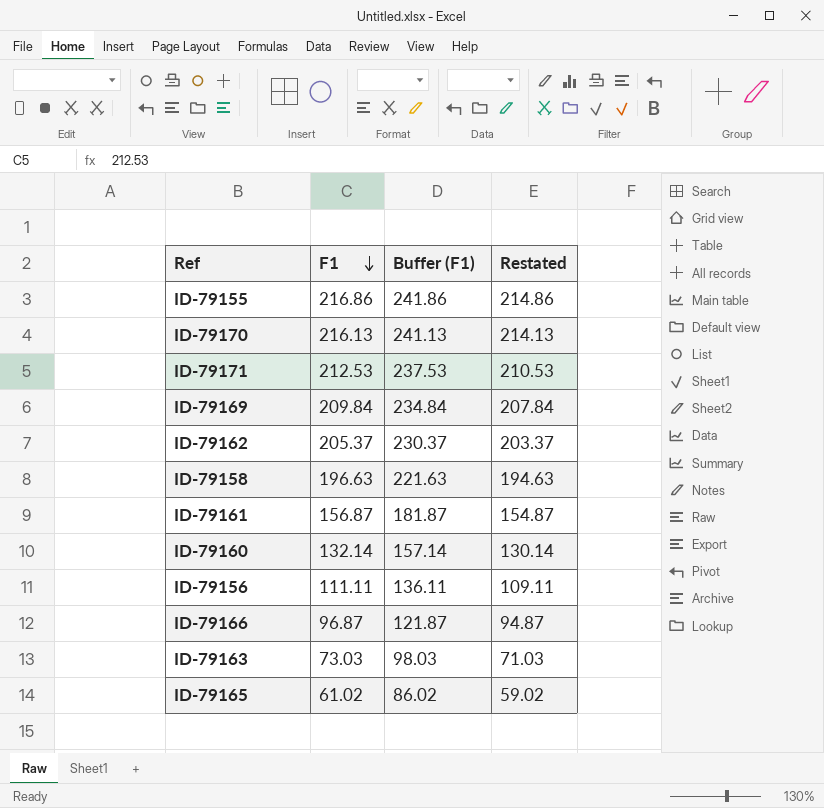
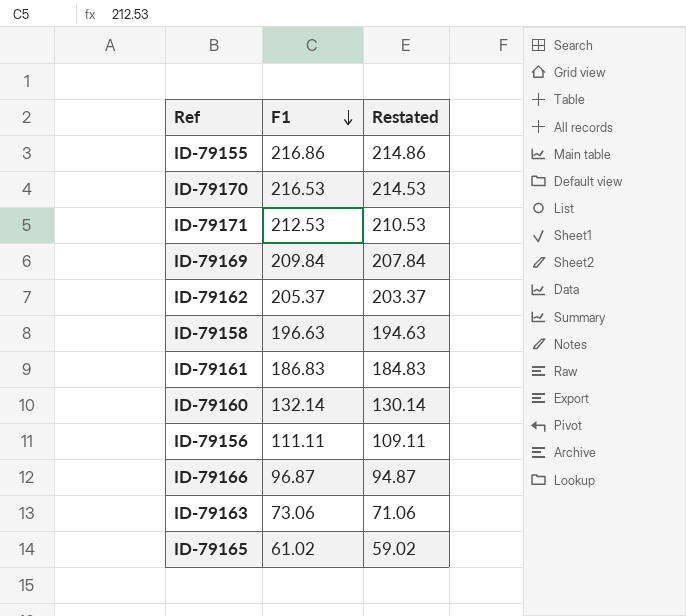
column Buffer (F1) | formula: [F1] + 25 -> none
ID-79170 | F1: 216.13 -> 216.53
ID-79170 | Restated: 214.13 -> 214.53
ID-79161 | F1: 156.87 -> 186.83
ID-79161 | Restated: 154.87 -> 184.83
ID-79163 | F1: 73.03 -> 73.06
ID-79163 | Restated: 71.03 -> 71.06

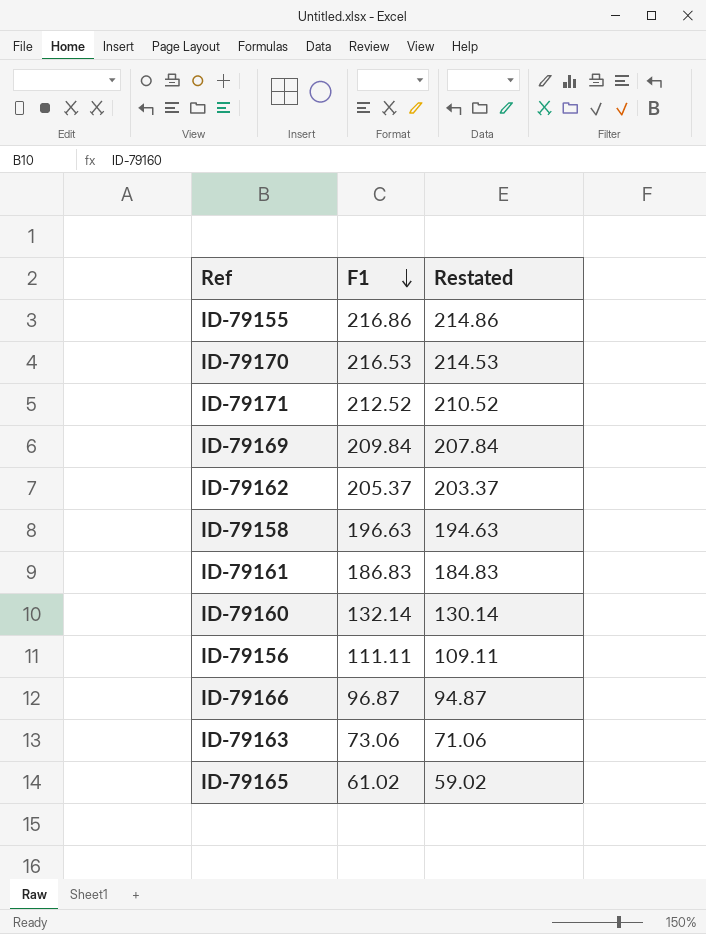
ID-79171 | F1: 212.53 -> 212.52
ID-79171 | Restated: 210.53 -> 210.52

